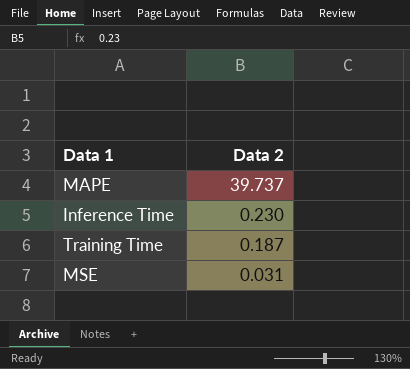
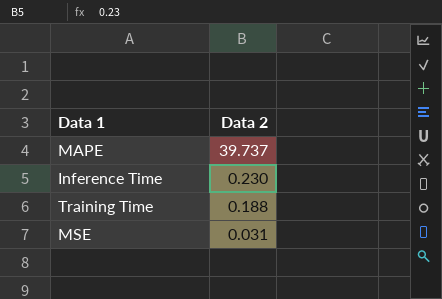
Training Time | Data 2: 0.187 -> 0.188

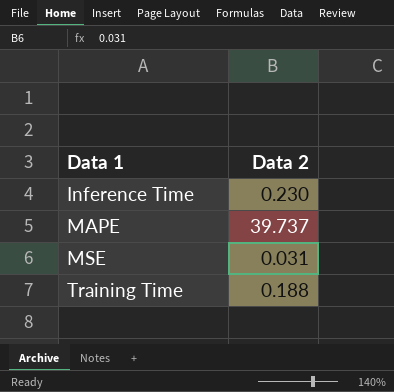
row order: Data 2 descending -> Data 1 ascending

